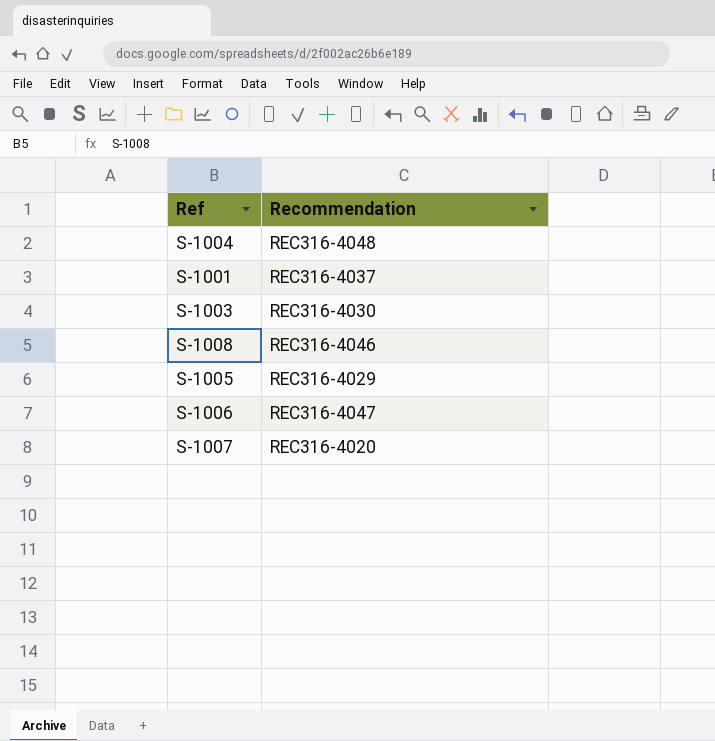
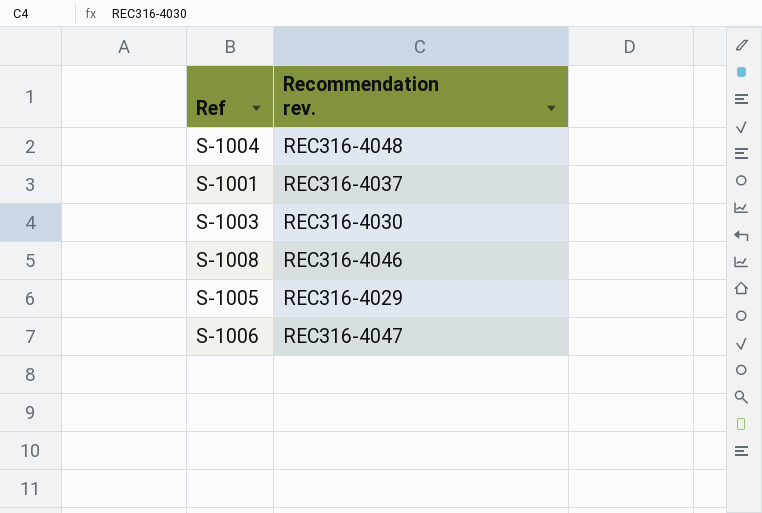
column name: Recommendation -> Recommendation rev.
row S-1007: REC316-4020 -> none

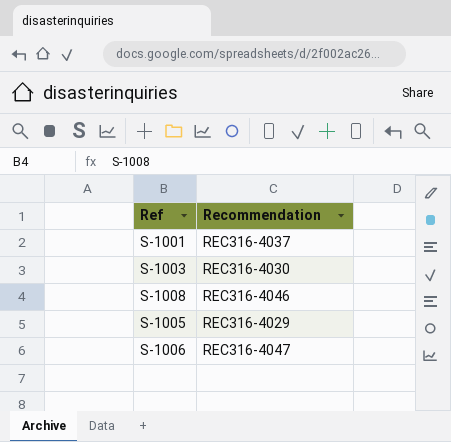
column name: Recommendation rev. -> Recommendation
row S-1004: REC316-4048 -> none

